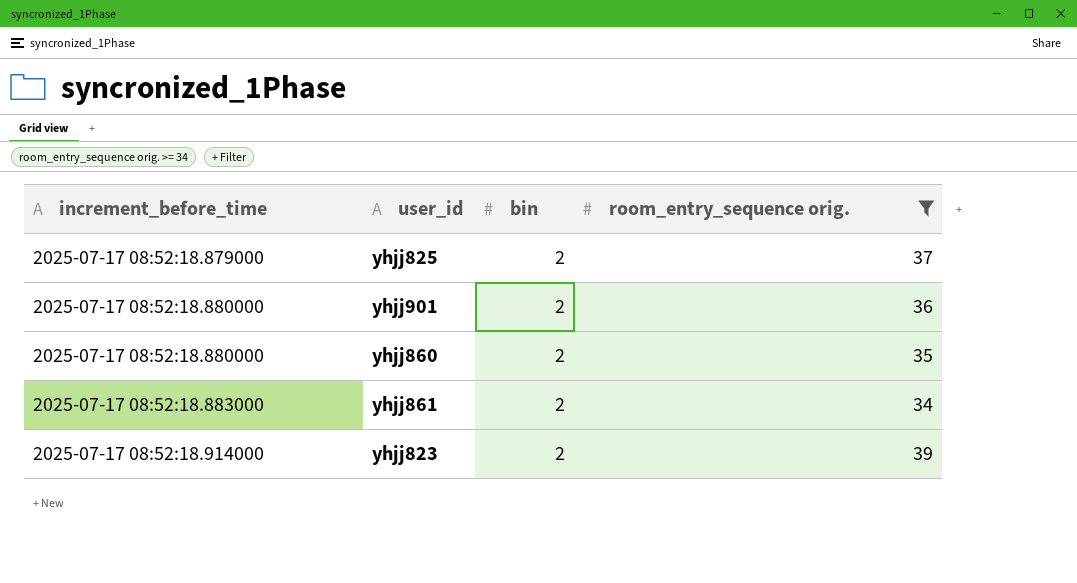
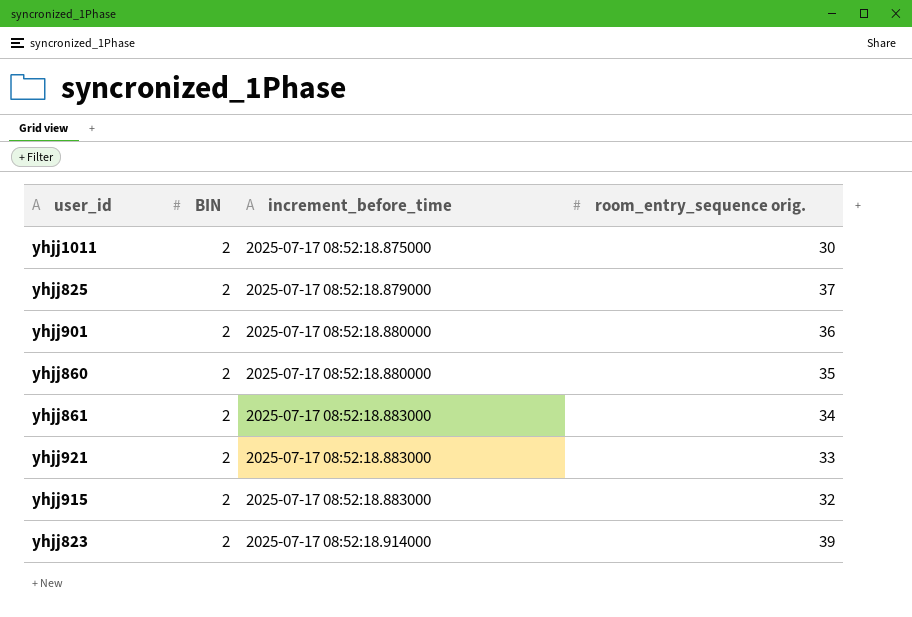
filter: room_entry_sequence orig. >= 34 -> none
column name: bin -> BIN
column increment_before_time | position: 1 -> 3

